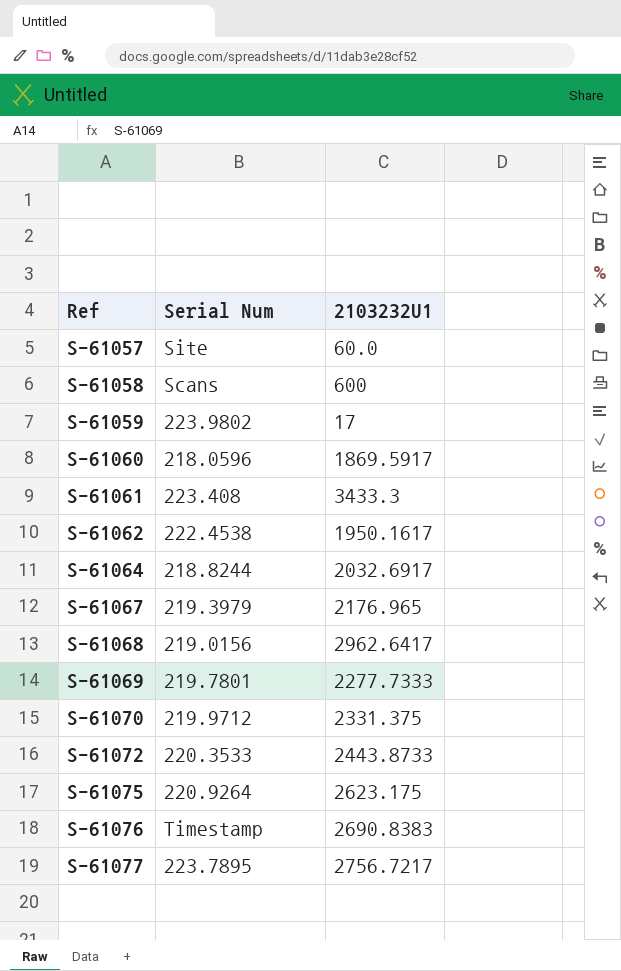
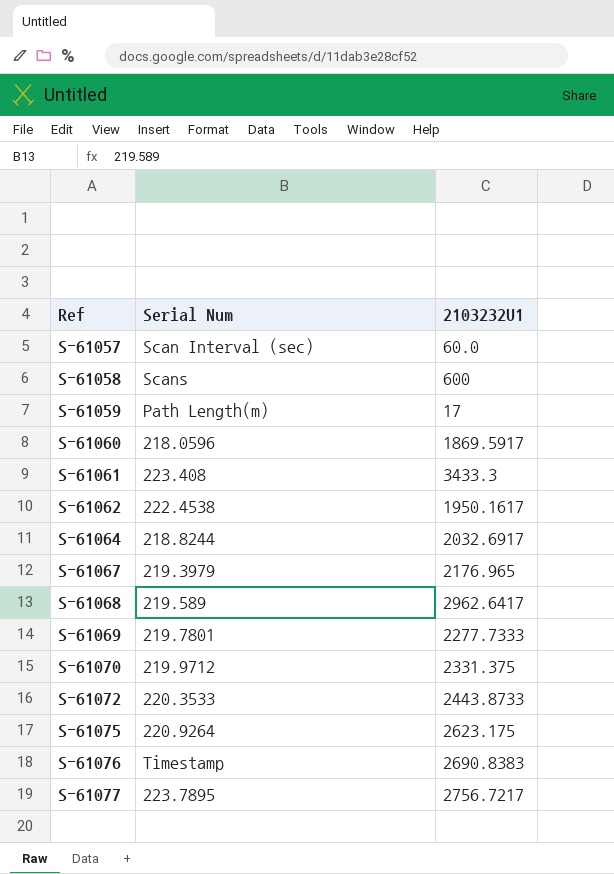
S-61057 | Serial Num: Site -> Scan Interval (sec)
S-61059 | Serial Num: 223.9802 -> Path Length(m)
S-61068 | Serial Num: 219.0156 -> 219.589

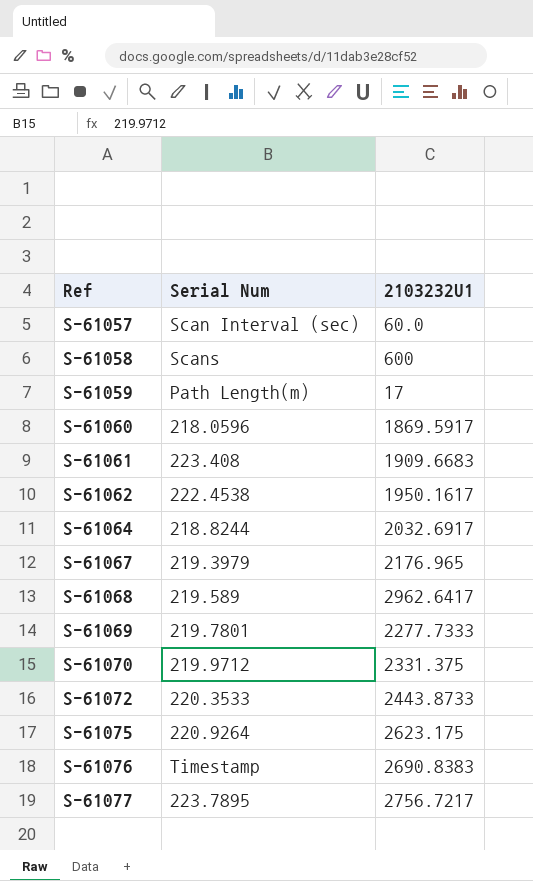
S-61061 | 2103232U1: 3433.3 -> 1909.6683

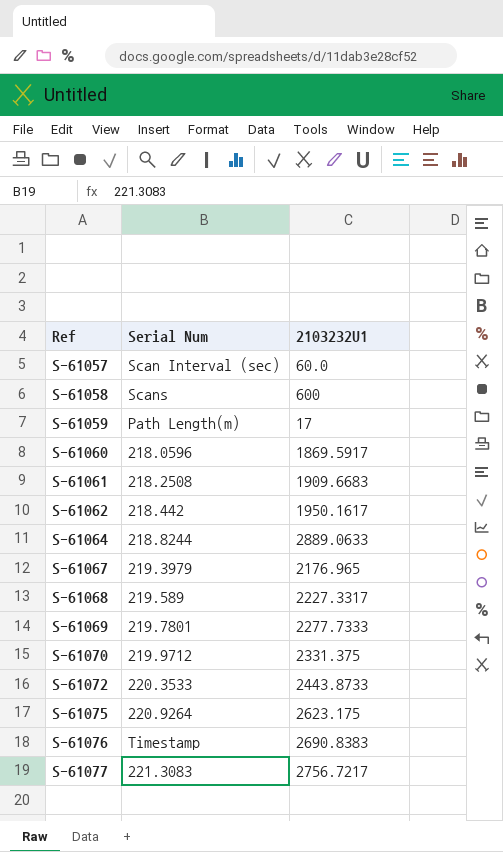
S-61061 | Serial Num: 223.408 -> 218.2508
S-61062 | Serial Num: 222.4538 -> 218.442
S-61064 | 2103232U1: 2032.6917 -> 2889.0633
S-61068 | 2103232U1: 2962.6417 -> 2227.3317
S-61077 | Serial Num: 223.7895 -> 221.3083

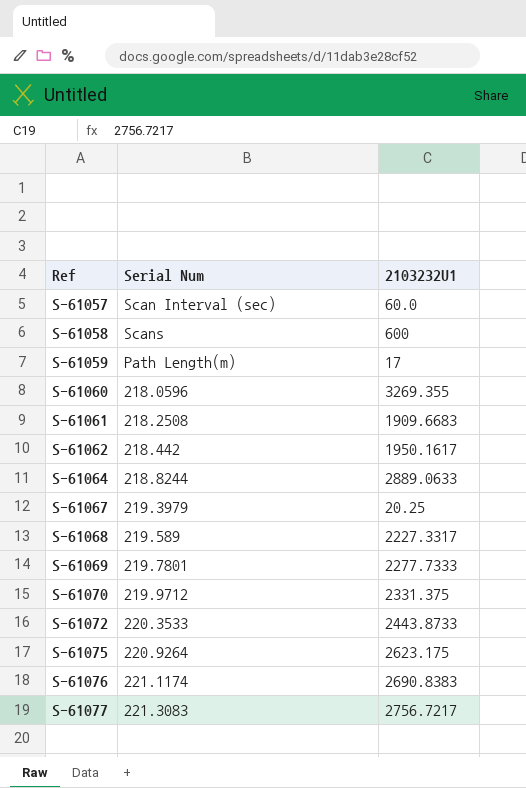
S-61060 | 2103232U1: 1869.5917 -> 3269.355
S-61067 | 2103232U1: 2176.965 -> 20.25
S-61076 | Serial Num: Timestamp -> 221.1174

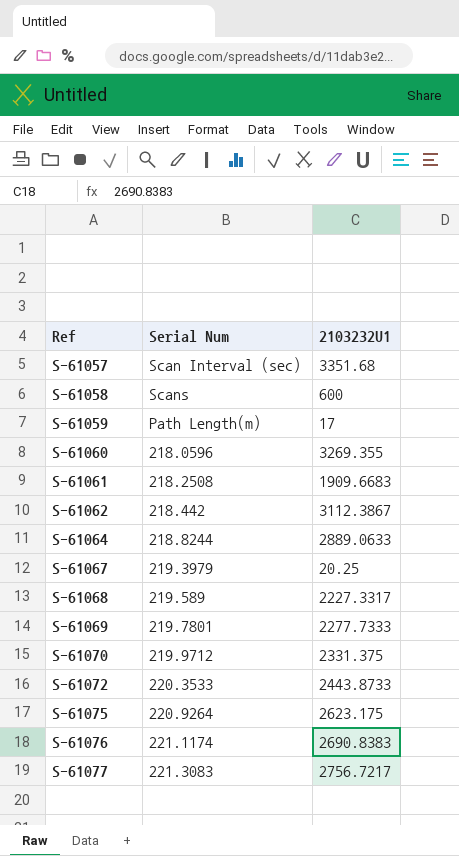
S-61057 | 2103232U1: 60.0 -> 3351.68
S-61062 | 2103232U1: 1950.1617 -> 3112.3867

